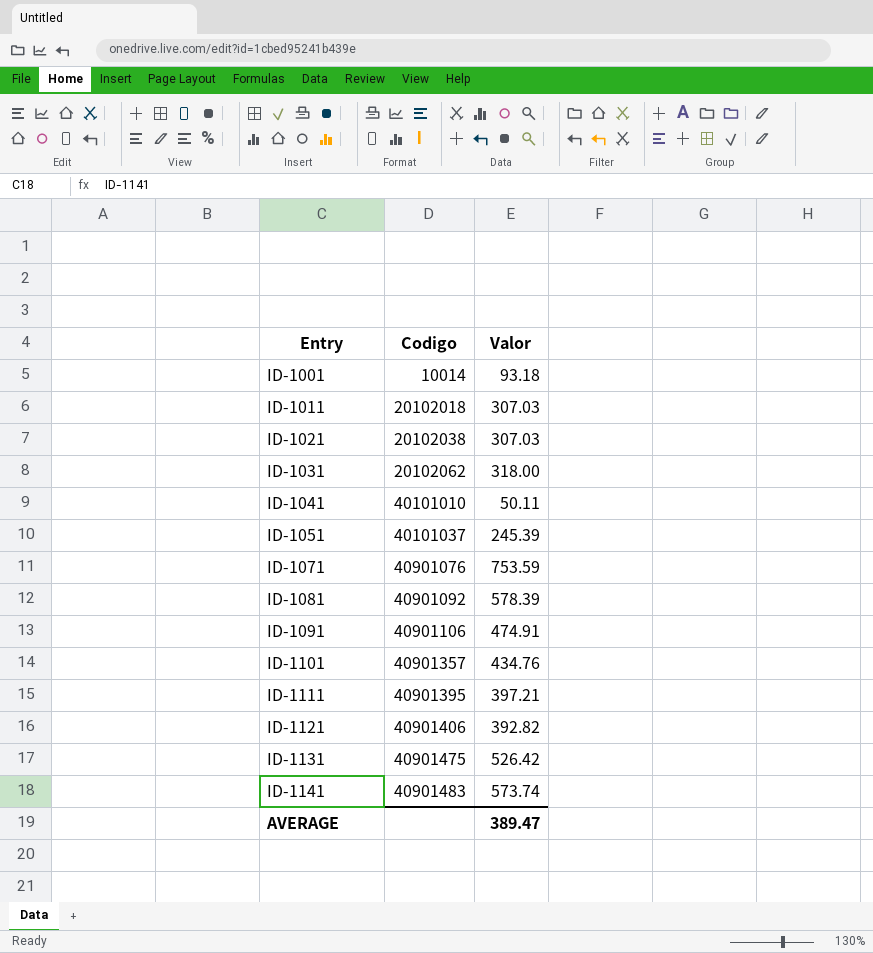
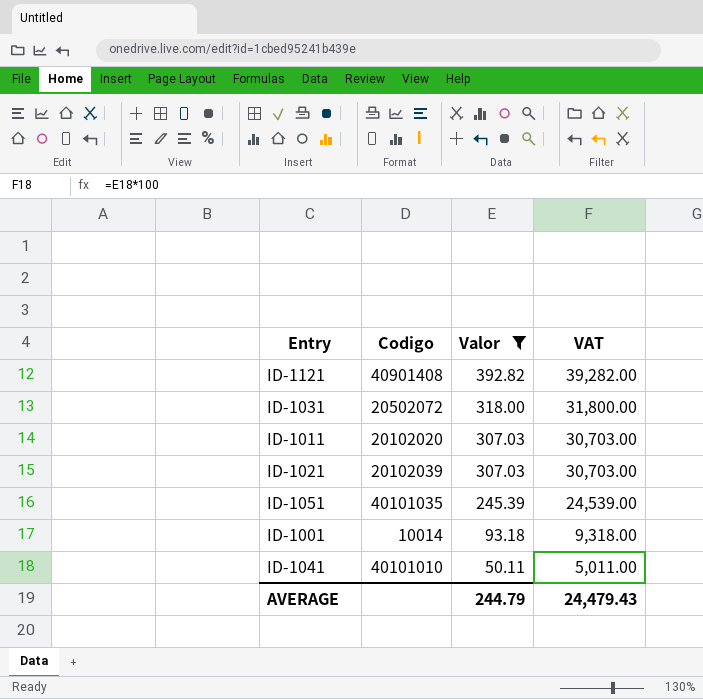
filter: none -> Valor <= 392.82
row order: Entry ascending -> Valor descending
column VAT | formula: none -> [Valor] * 100
ID-1121 | Codigo: 40901406 -> 40901408
ID-1031 | Codigo: 20102062 -> 20502072
ID-1011 | Codigo: 20102018 -> 20102020
ID-1021 | Codigo: 20102038 -> 20102039
ID-1051 | Codigo: 40101037 -> 40101035
AVERAGE | Valor: 389.47 -> 244.79

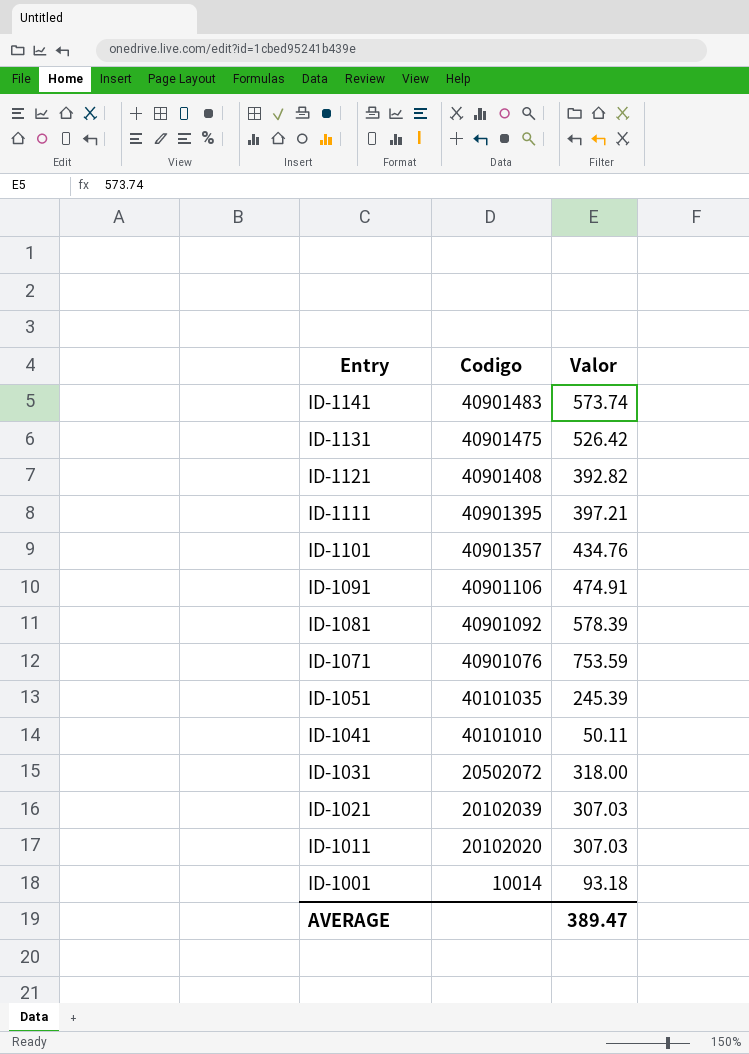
filter: Valor <= 392.82 -> none
row order: Valor descending -> Entry descending
column VAT | formula: [Valor] * 100 -> none
AVERAGE | Valor: 244.79 -> 389.47

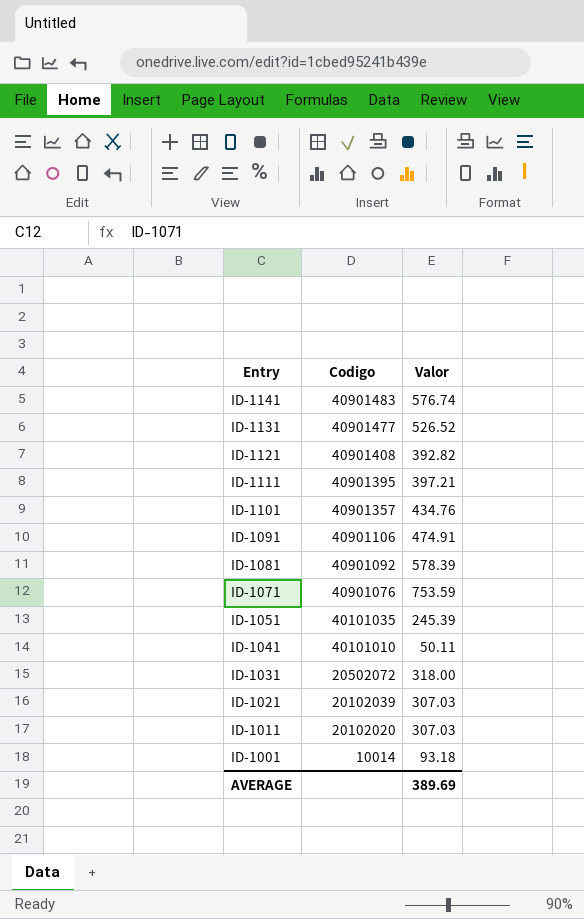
ID-1141 | Valor: 573.74 -> 576.74
ID-1131 | Codigo: 40901475 -> 40901477
ID-1131 | Valor: 526.42 -> 526.52
AVERAGE | Valor: 389.47 -> 389.69

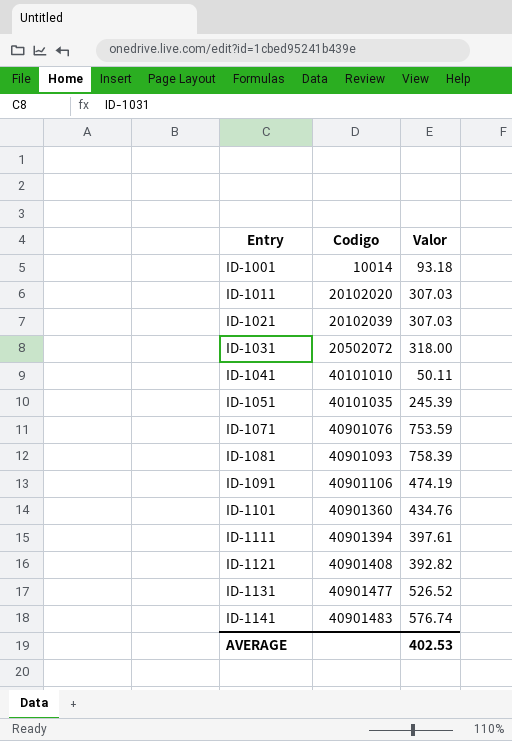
row order: Entry descending -> Entry ascending
ID-1081 | Codigo: 40901092 -> 40901093
ID-1081 | Valor: 578.39 -> 758.39
ID-1091 | Valor: 474.91 -> 474.19
ID-1101 | Codigo: 40901357 -> 40901360
ID-1111 | Codigo: 40901395 -> 40901394
ID-1111 | Valor: 397.21 -> 397.61
AVERAGE | Valor: 389.69 -> 402.53

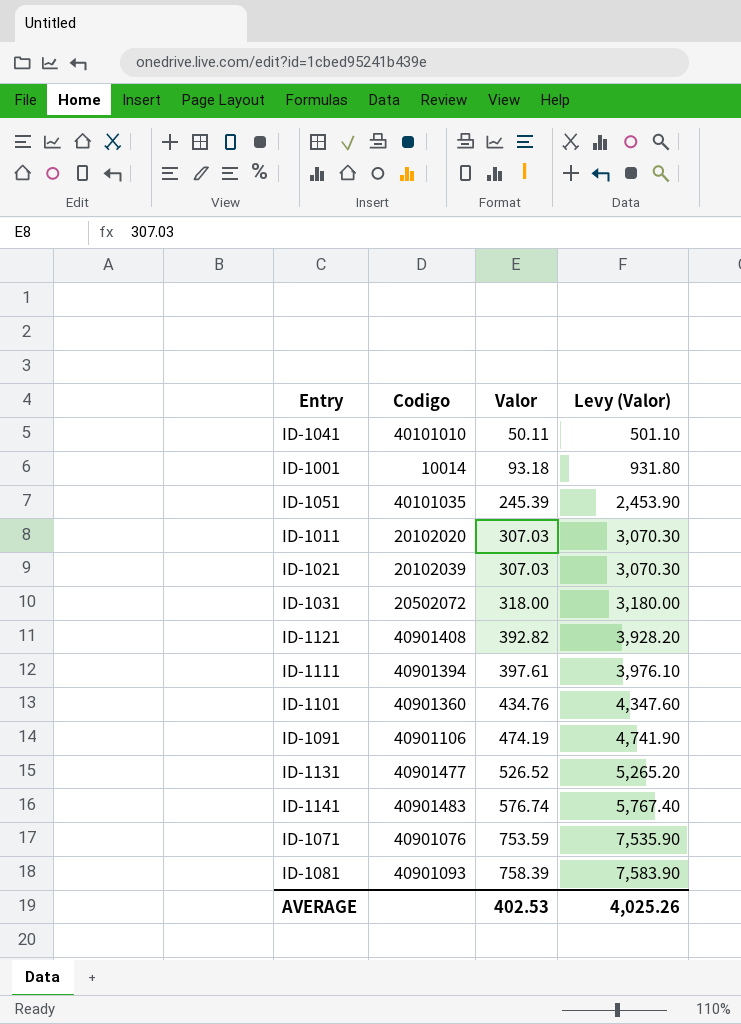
row order: Entry ascending -> Valor ascending
column Levy (Valor) | formula: none -> [Valor] * 10

